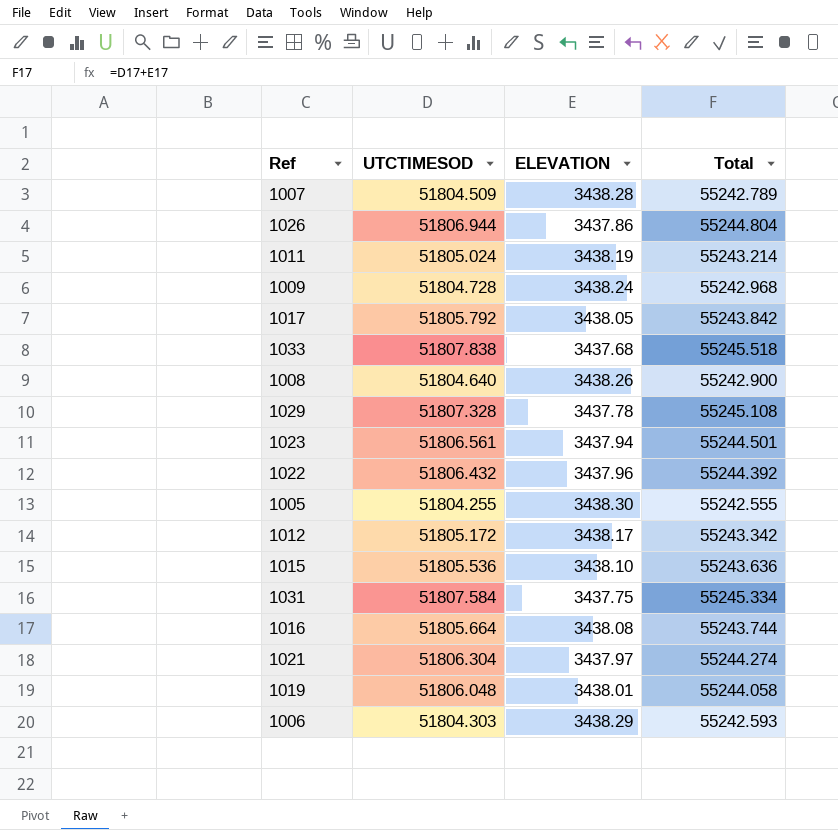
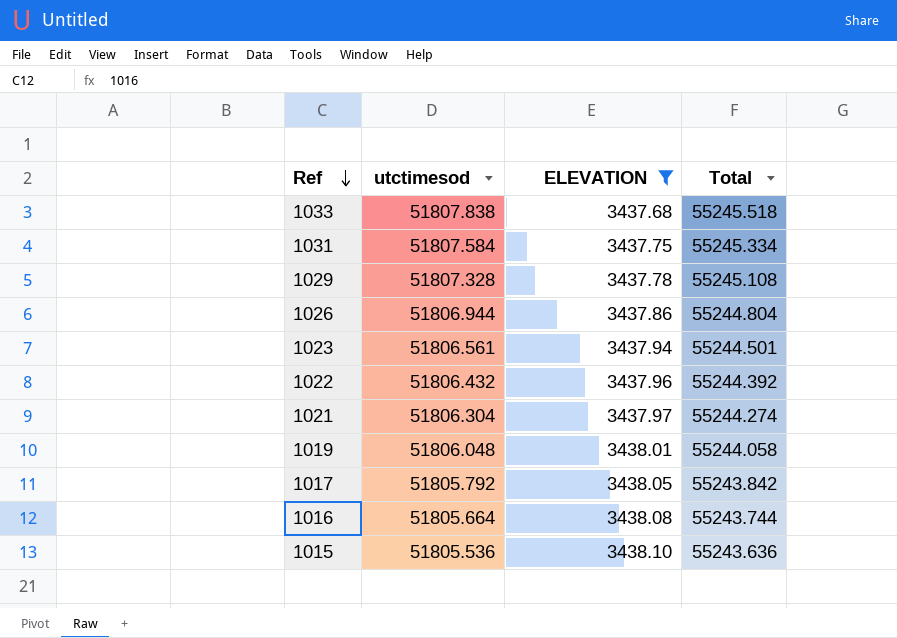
filter: none -> ELEVATION <= 3438.10
row order: none -> Ref descending
column name: UTCTIMESOD -> utctimesod

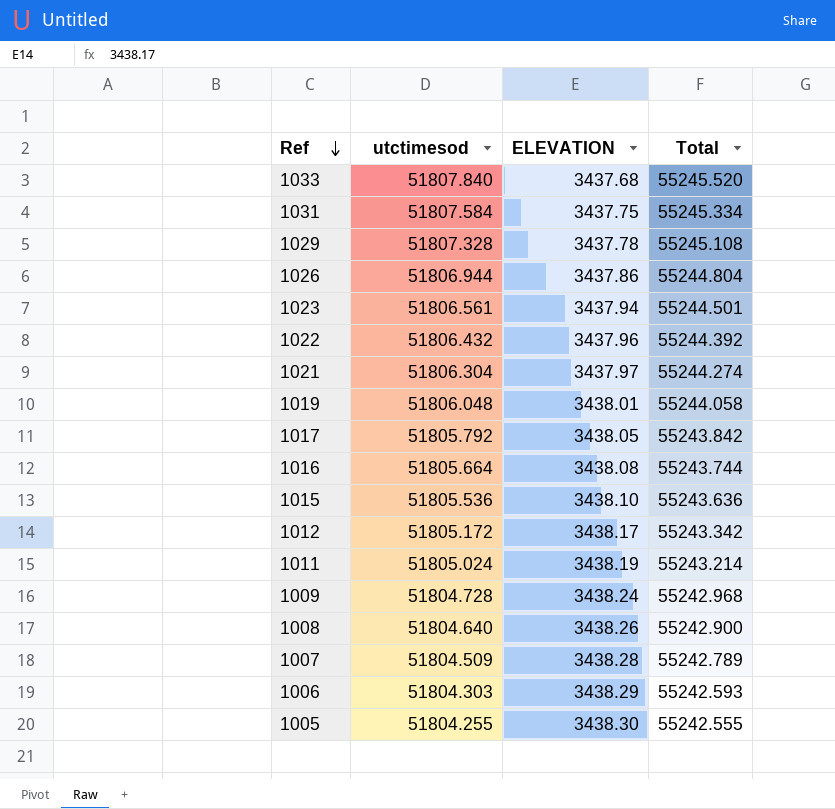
filter: ELEVATION <= 3438.10 -> none
1033 | utctimesod: 51807.838 -> 51807.840
1033 | Total: 55245.518 -> 55245.520

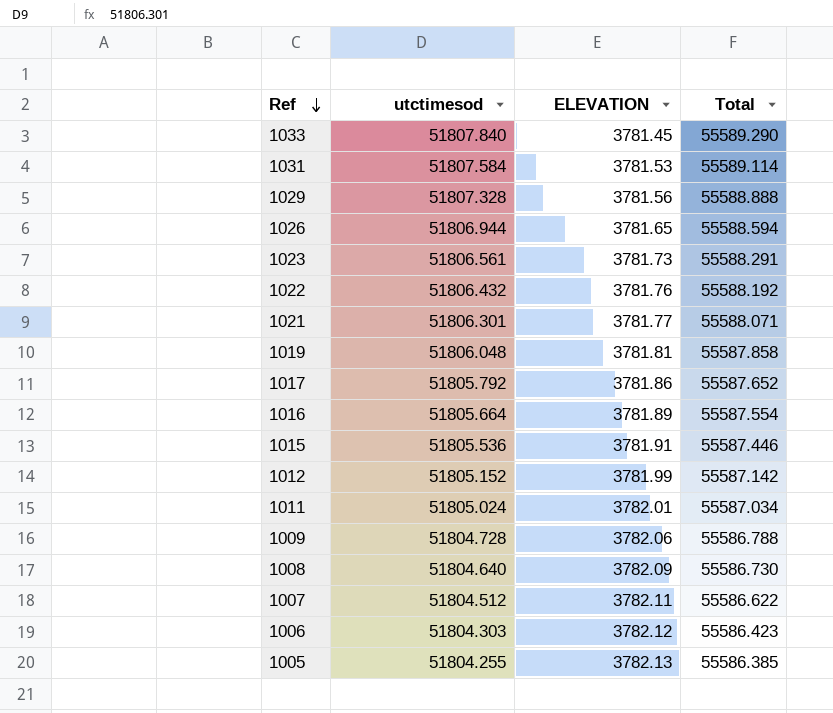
1033 | ELEVATION: 3437.68 -> 3781.45
1033 | Total: 55245.520 -> 55589.290
1031 | ELEVATION: 3437.75 -> 3781.53
1031 | Total: 55245.334 -> 55589.114
1029 | ELEVATION: 3437.78 -> 3781.56
1029 | Total: 55245.108 -> 55588.888
1026 | ELEVATION: 3437.86 -> 3781.65
1026 | Total: 55244.804 -> 55588.594
1023 | ELEVATION: 3437.94 -> 3781.73
1023 | Total: 55244.501 -> 55588.291
1022 | ELEVATION: 3437.96 -> 3781.76
1022 | Total: 55244.392 -> 55588.192
1021 | utctimesod: 51806.304 -> 51806.301
1021 | ELEVATION: 3437.97 -> 3781.77
1021 | Total: 55244.274 -> 55588.071
1019 | ELEVATION: 3438.01 -> 3781.81
1019 | Total: 55244.058 -> 55587.858
1017 | ELEVATION: 3438.05 -> 3781.86
1017 | Total: 55243.842 -> 55587.652
1016 | ELEVATION: 3438.08 -> 3781.89
1016 | Total: 55243.744 -> 55587.554
1015 | ELEVATION: 3438.10 -> 3781.91
1015 | Total: 55243.636 -> 55587.446
1012 | utctimesod: 51805.172 -> 51805.152
1012 | ELEVATION: 3438.17 -> 3781.99
1012 | Total: 55243.342 -> 55587.142
1011 | ELEVATION: 3438.19 -> 3782.01
1011 | Total: 55243.214 -> 55587.034
1009 | ELEVATION: 3438.24 -> 3782.06
1009 | Total: 55242.968 -> 55586.788
1008 | ELEVATION: 3438.26 -> 3782.09
1008 | Total: 55242.900 -> 55586.730
1007 | utctimesod: 51804.509 -> 51804.512
1007 | ELEVATION: 3438.28 -> 3782.11
1007 | Total: 55242.789 -> 55586.622
1006 | ELEVATION: 3438.29 -> 3782.12
1006 | Total: 55242.593 -> 55586.423
1005 | ELEVATION: 3438.30 -> 3782.13
1005 | Total: 55242.555 -> 55586.385

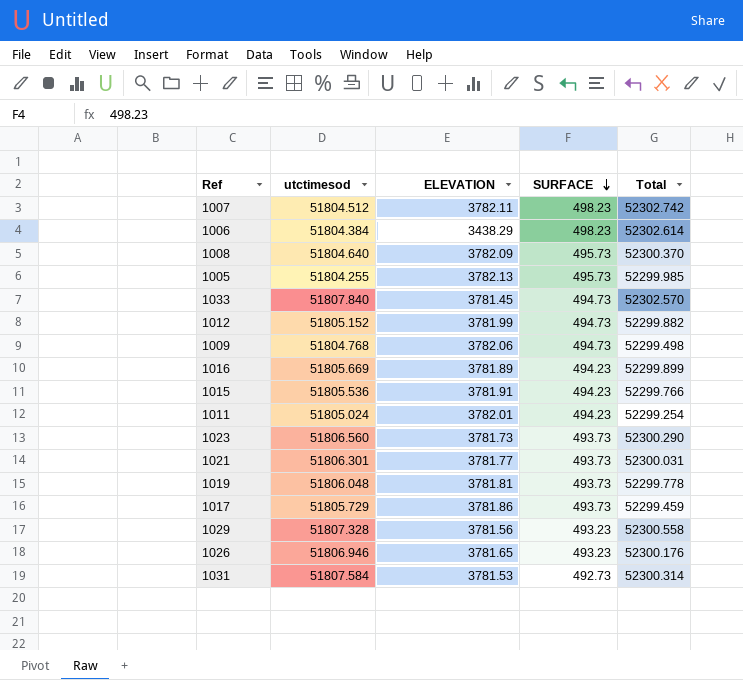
row order: Ref descending -> SURFACE descending
column SURFACE | position: none -> 4
column Total | formula: [utctimesod] + [ELEVATION] -> [utctimesod] + [SURFACE]
row 1022: 51806.432 | 3781.76 | 55588.192 -> none
1006 | utctimesod: 51804.303 -> 51804.384
1006 | ELEVATION: 3782.12 -> 3438.29
1009 | utctimesod: 51804.728 -> 51804.768
1016 | utctimesod: 51805.664 -> 51805.669
1023 | utctimesod: 51806.561 -> 51806.560
1017 | utctimesod: 51805.792 -> 51805.729
1026 | utctimesod: 51806.944 -> 51806.946

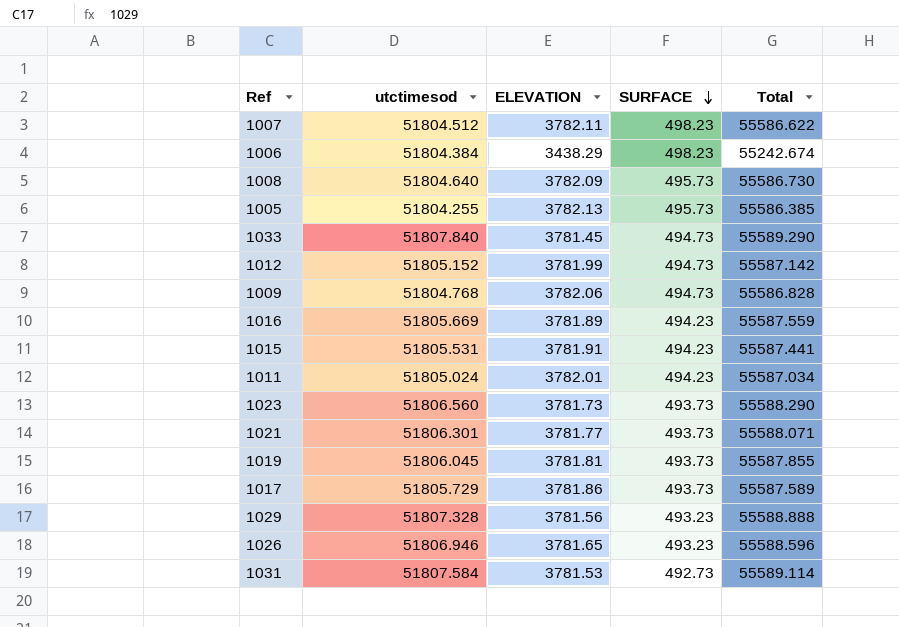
column Total | formula: [utctimesod] + [SURFACE] -> [utctimesod] + [ELEVATION]
1015 | utctimesod: 51805.536 -> 51805.531
1019 | utctimesod: 51806.048 -> 51806.045

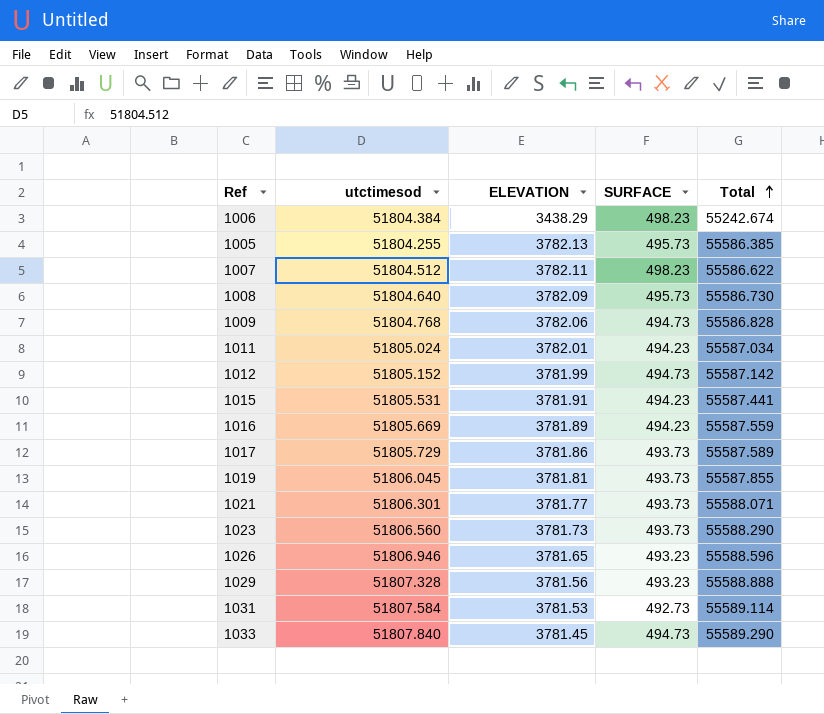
row order: SURFACE descending -> Total ascending

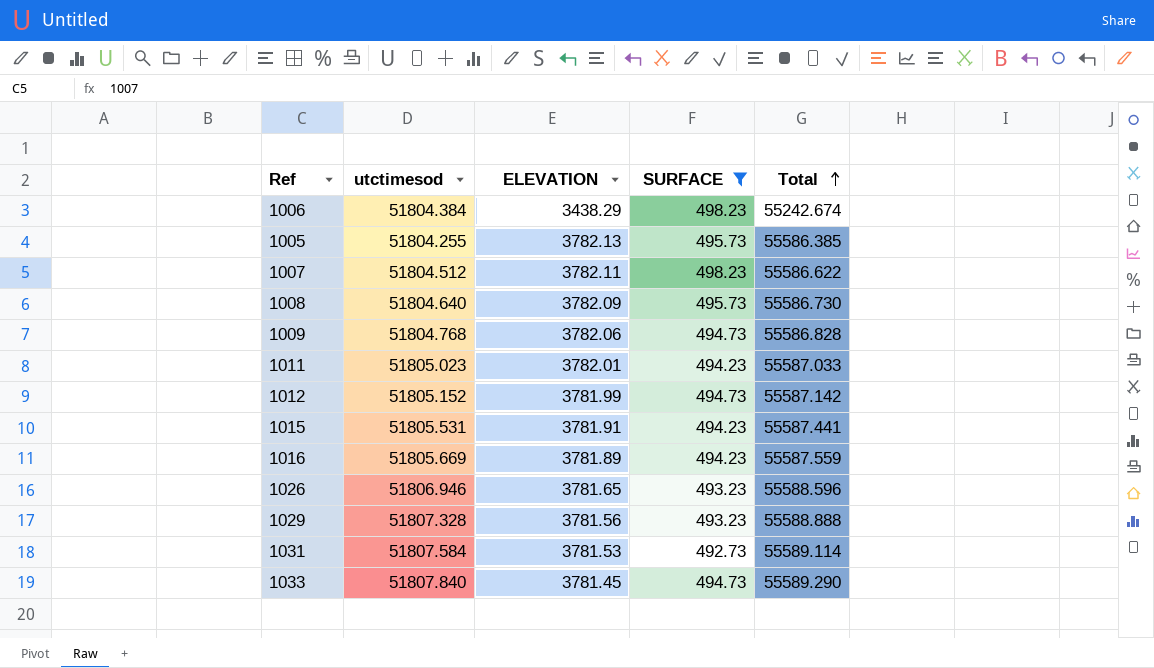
filter: none -> SURFACE != 493.73
1011 | utctimesod: 51805.024 -> 51805.023
1011 | Total: 55587.034 -> 55587.033

